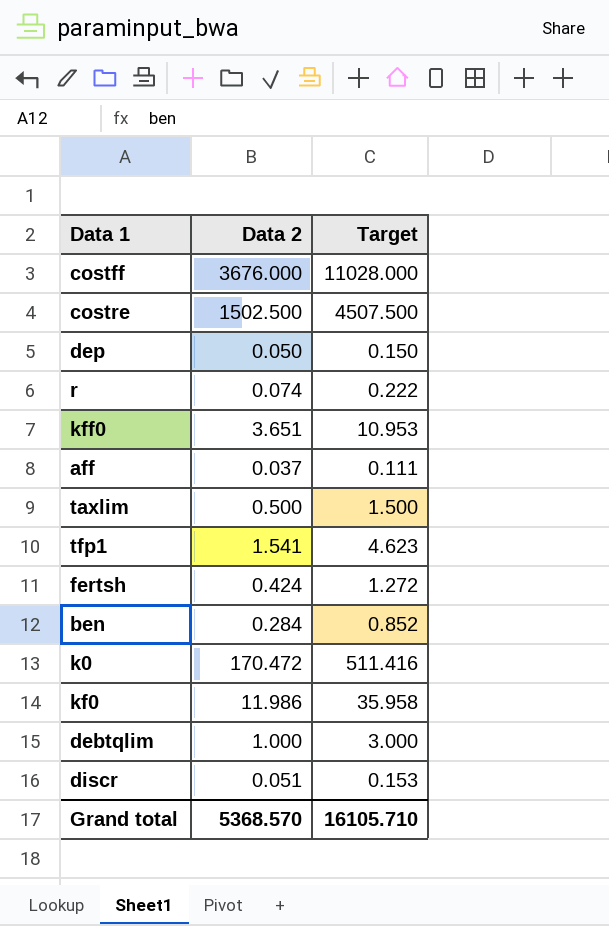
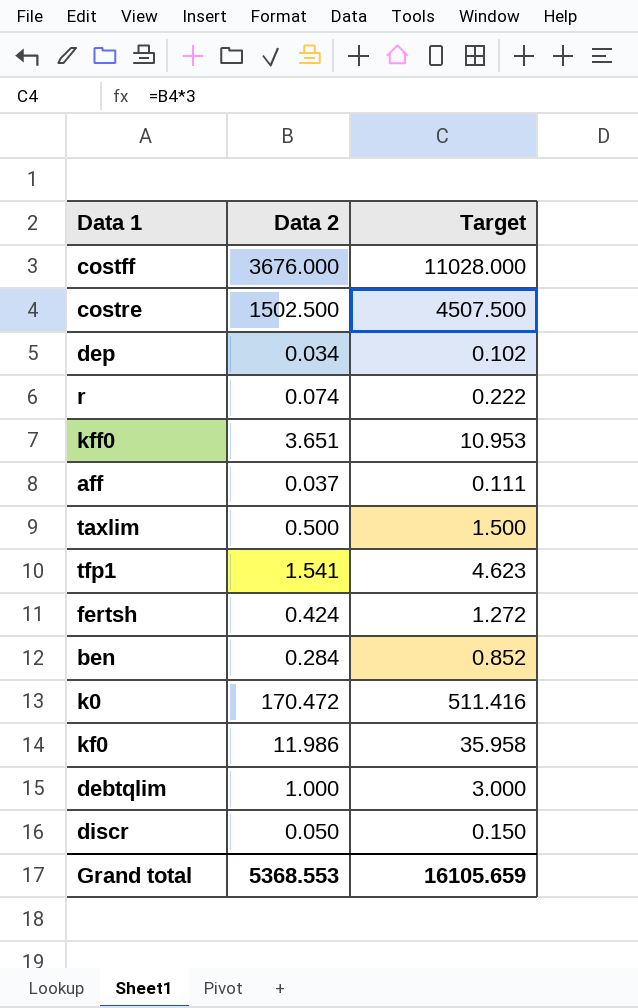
dep | Data 2: 0.050 -> 0.034
dep | Target: 0.150 -> 0.102
discr | Data 2: 0.051 -> 0.050
discr | Target: 0.153 -> 0.150
Grand total | Data 2: 5368.570 -> 5368.553
Grand total | Target: 16105.710 -> 16105.659

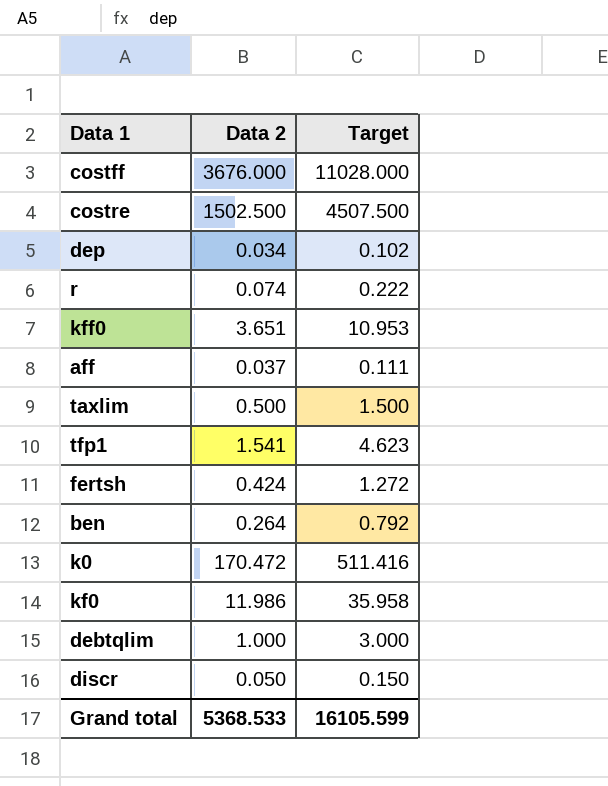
ben | Data 2: 0.284 -> 0.264
ben | Target: 0.852 -> 0.792
Grand total | Data 2: 5368.553 -> 5368.533
Grand total | Target: 16105.659 -> 16105.599

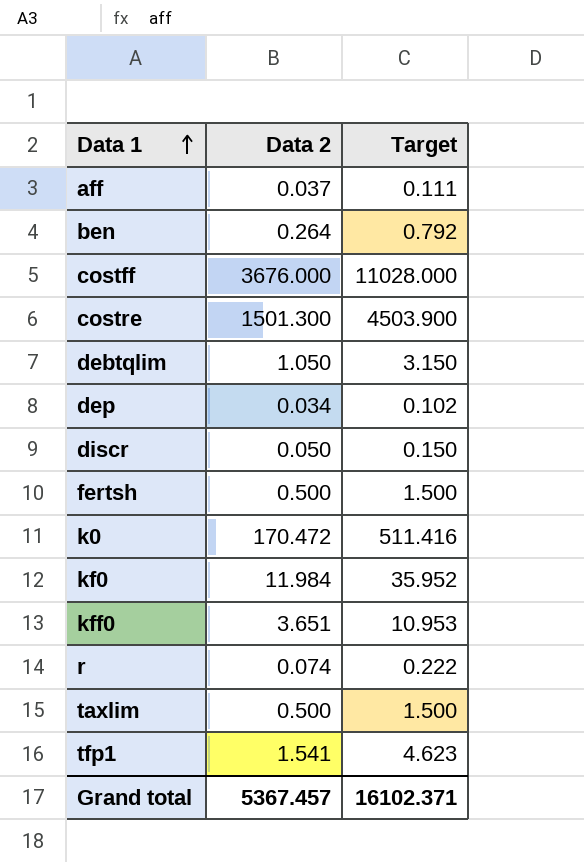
row order: none -> Data 1 ascending
costre | Data 2: 1502.500 -> 1501.300
costre | Target: 4507.500 -> 4503.900
debtqlim | Data 2: 1.000 -> 1.050
debtqlim | Target: 3.000 -> 3.150
fertsh | Data 2: 0.424 -> 0.500
fertsh | Target: 1.272 -> 1.500
kf0 | Data 2: 11.986 -> 11.984
kf0 | Target: 35.958 -> 35.952
Grand total | Data 2: 5368.533 -> 5367.457
Grand total | Target: 16105.599 -> 16102.371

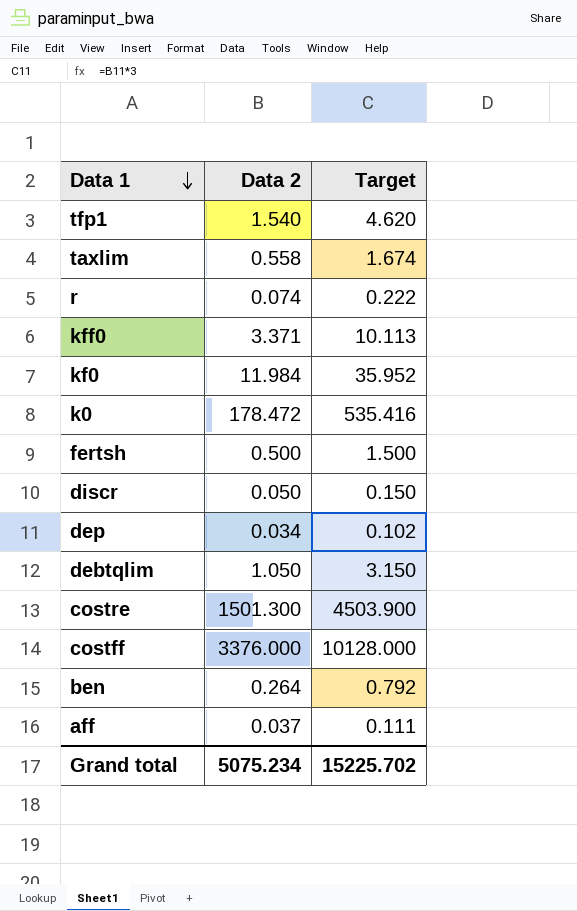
row order: Data 1 ascending -> Data 1 descending
tfp1 | Data 2: 1.541 -> 1.540
tfp1 | Target: 4.623 -> 4.620
taxlim | Data 2: 0.500 -> 0.558
taxlim | Target: 1.500 -> 1.674
kff0 | Data 2: 3.651 -> 3.371
kff0 | Target: 10.953 -> 10.113
k0 | Data 2: 170.472 -> 178.472
k0 | Target: 511.416 -> 535.416
costff | Data 2: 3676.000 -> 3376.000
costff | Target: 11028.000 -> 10128.000
Grand total | Data 2: 5367.457 -> 5075.234
Grand total | Target: 16102.371 -> 15225.702

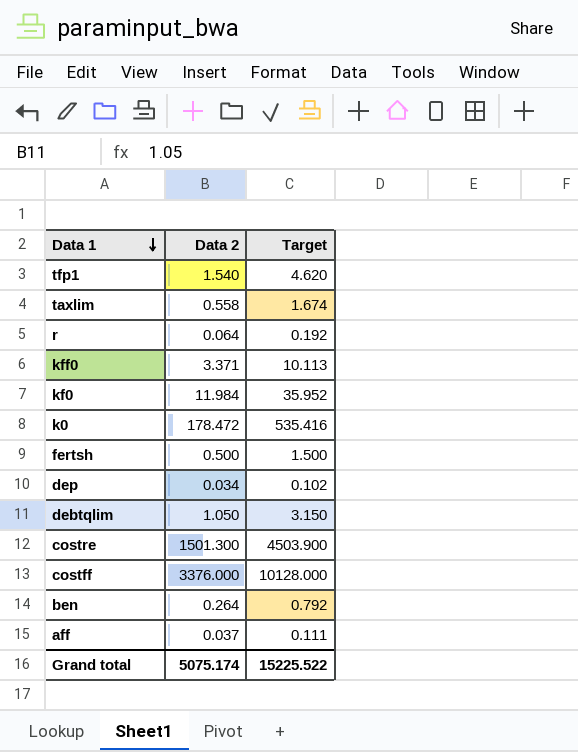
row discr: 0.050 | 0.150 -> none
r | Data 2: 0.074 -> 0.064
r | Target: 0.222 -> 0.192
Grand total | Data 2: 5075.234 -> 5075.174
Grand total | Target: 15225.702 -> 15225.522

